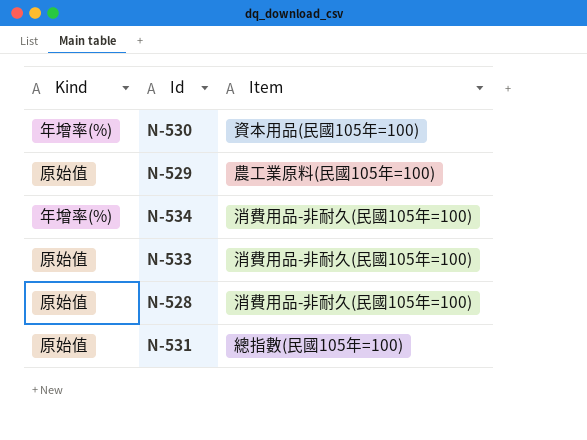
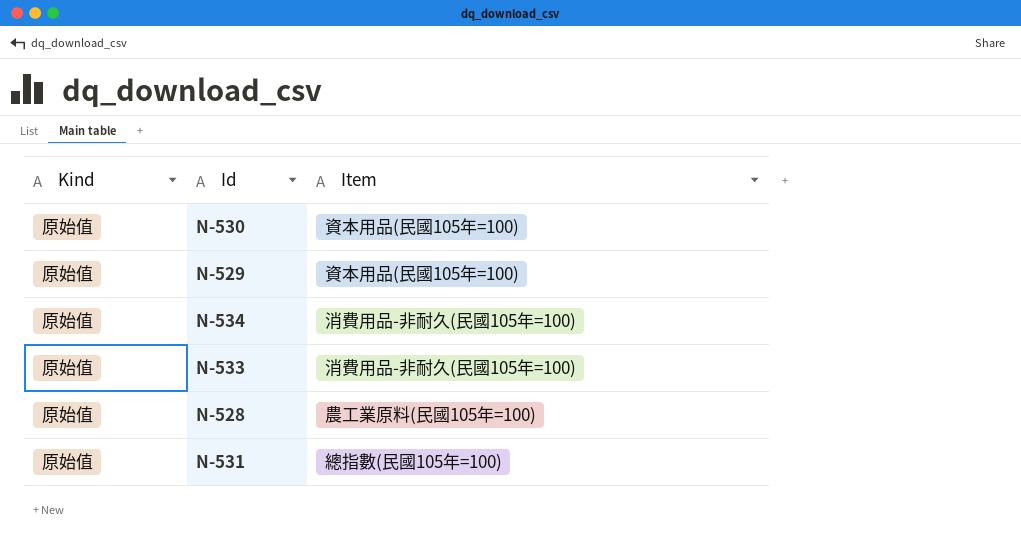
N-530 | Kind: 年增率(%) -> 原始值
N-529 | Item: 農工業原料(民國105年=100) -> 資本用品(民國105年=100)
N-534 | Kind: 年增率(%) -> 原始值
N-528 | Item: 消費用品-非耐久(民國105年=100) -> 農工業原料(民國105年=100)

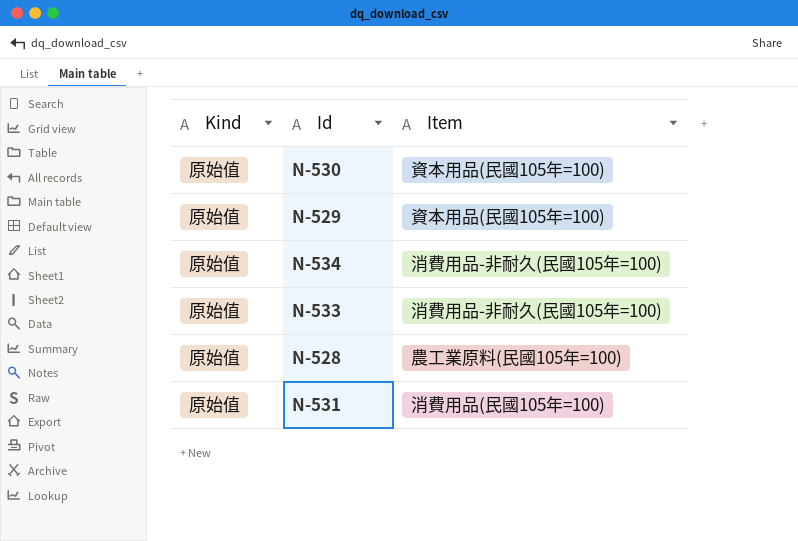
N-531 | Item: 總指數(民國105年=100) -> 消費用品(民國105年=100)

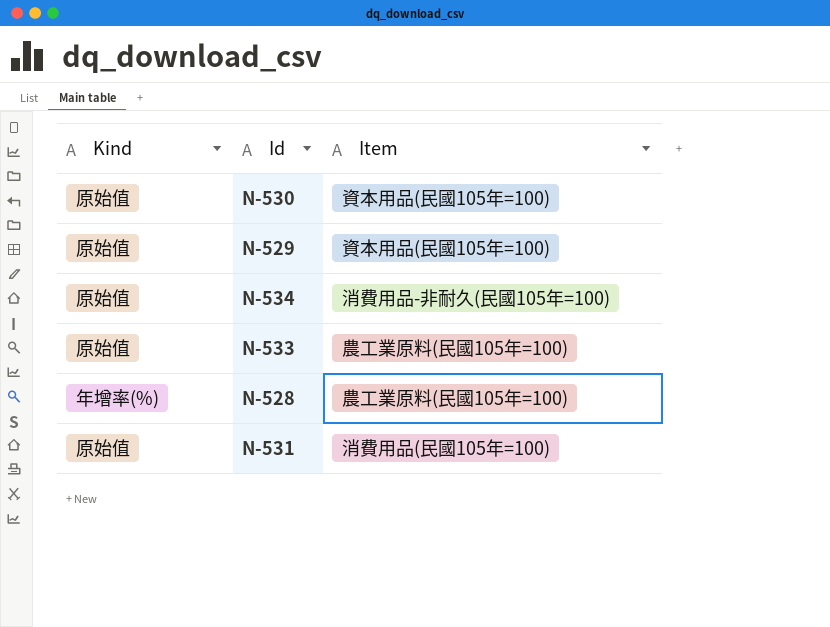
N-533 | Item: 消費用品-非耐久(民國105年=100) -> 農工業原料(民國105年=100)
N-528 | Kind: 原始值 -> 年增率(%)

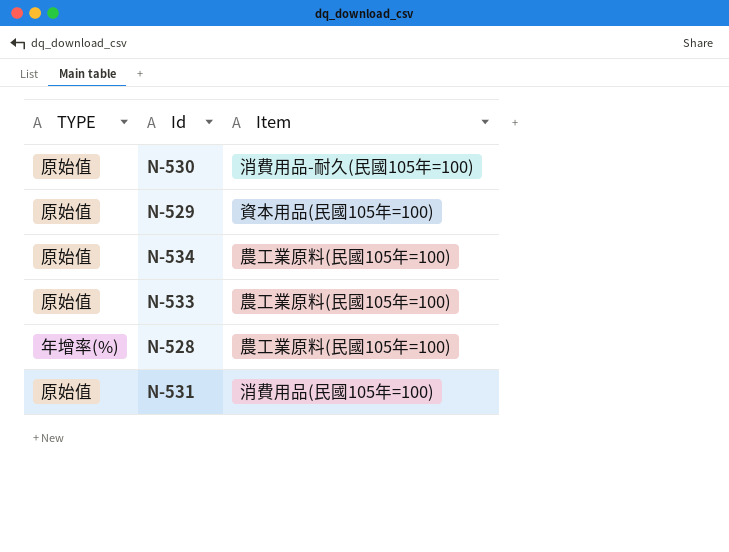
column name: Kind -> TYPE
N-530 | Item: 資本用品(民國105年=100) -> 消費用品-耐久(民國105年=100)
N-534 | Item: 消費用品-非耐久(民國105年=100) -> 農工業原料(民國105年=100)

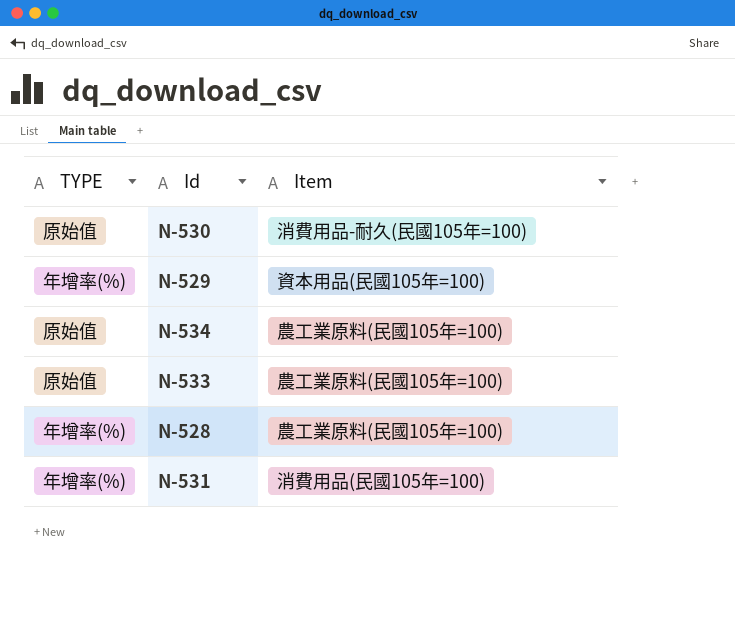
N-529 | TYPE: 原始值 -> 年增率(%)
N-531 | TYPE: 原始值 -> 年增率(%)

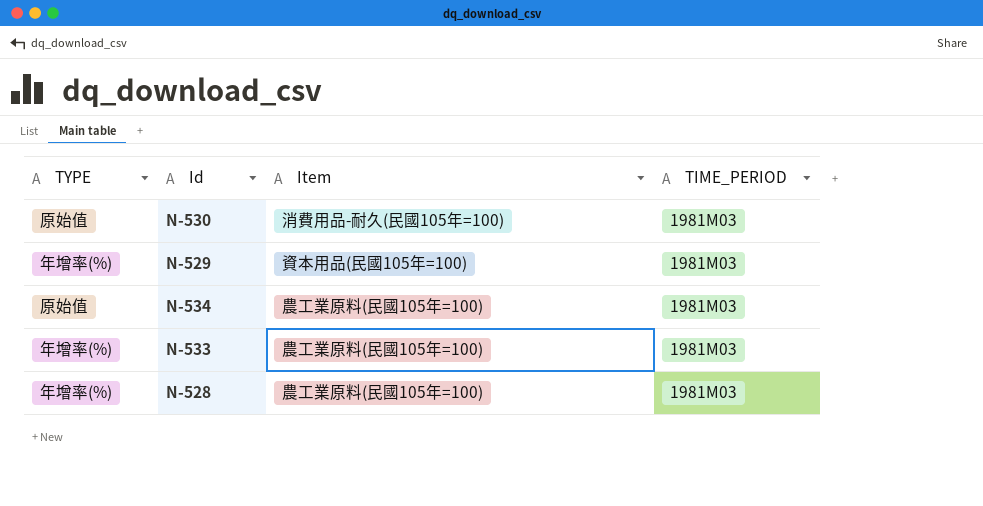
column TIME_PERIOD | position: none -> 4
row N-531: 年增率(%) | 消費用品(民國105年=100) -> none
N-533 | TYPE: 原始值 -> 年增率(%)

